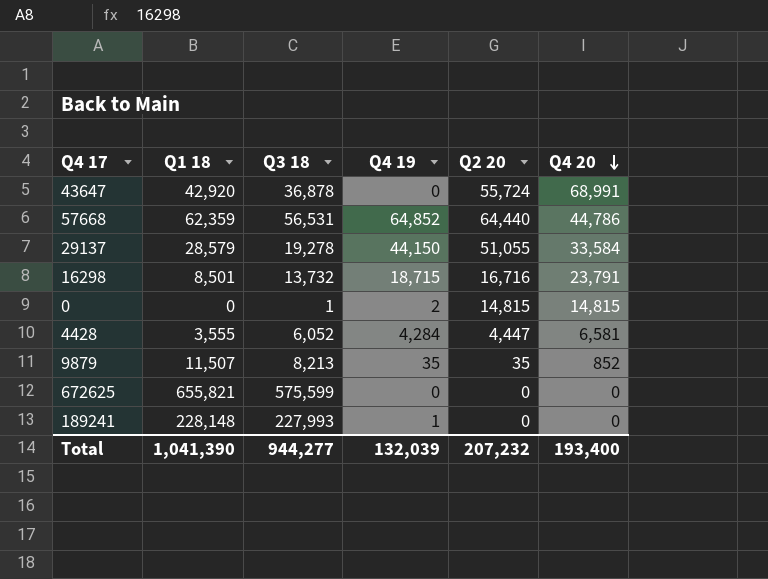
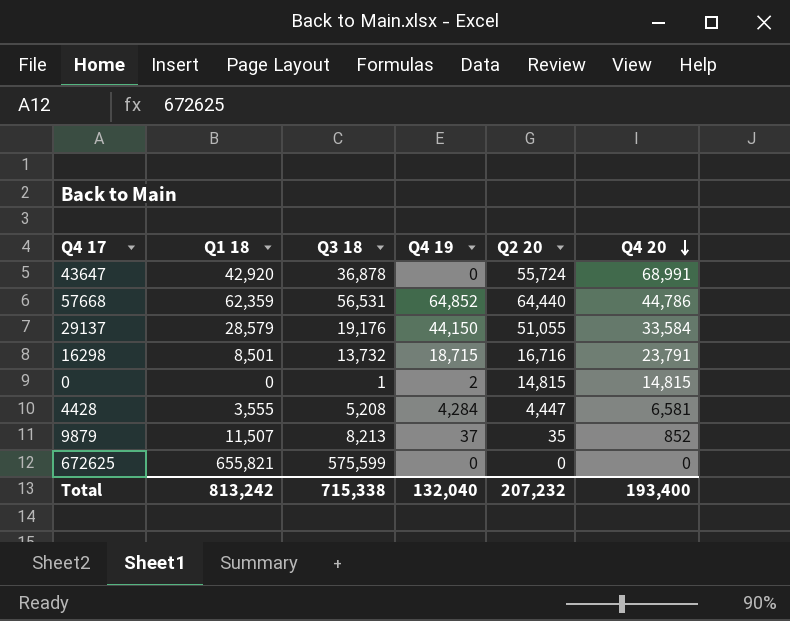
row 189241: 228,148 | 227,993 | 1 | 0 | 0 -> none
29137 | Q3 18: 19,278 -> 19,176
4428 | Q3 18: 6,052 -> 5,208
9879 | Q4 19: 35 -> 37
Total | Q1 18: 1,041,390 -> 813,242
Total | Q3 18: 944,277 -> 715,338
Total | Q4 19: 132,039 -> 132,040

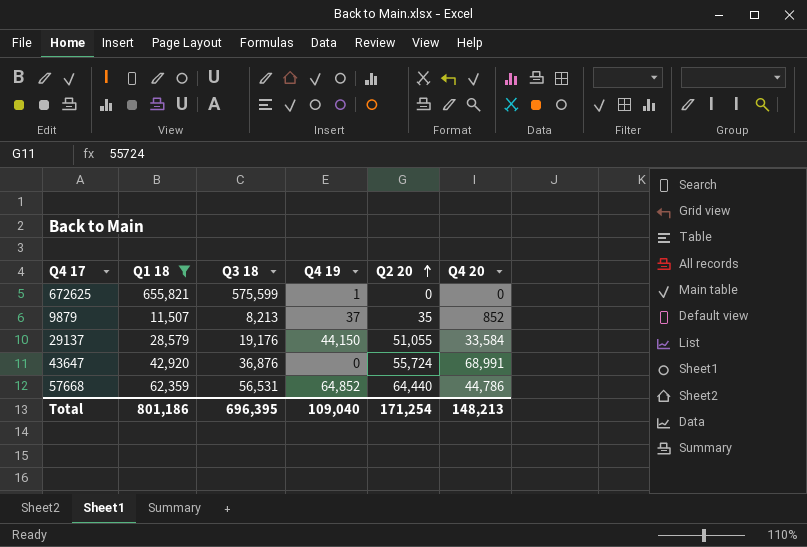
filter: none -> Q1 18 >= 11,507
row order: Q4 20 descending -> Q2 20 ascending
672625 | Q4 19: 0 -> 1
43647 | Q3 18: 36,878 -> 36,876
Total | Q1 18: 813,242 -> 801,186
Total | Q3 18: 715,338 -> 696,395
Total | Q4 19: 132,040 -> 109,040
Total | Q2 20: 207,232 -> 171,254
Total | Q4 20: 193,400 -> 148,213

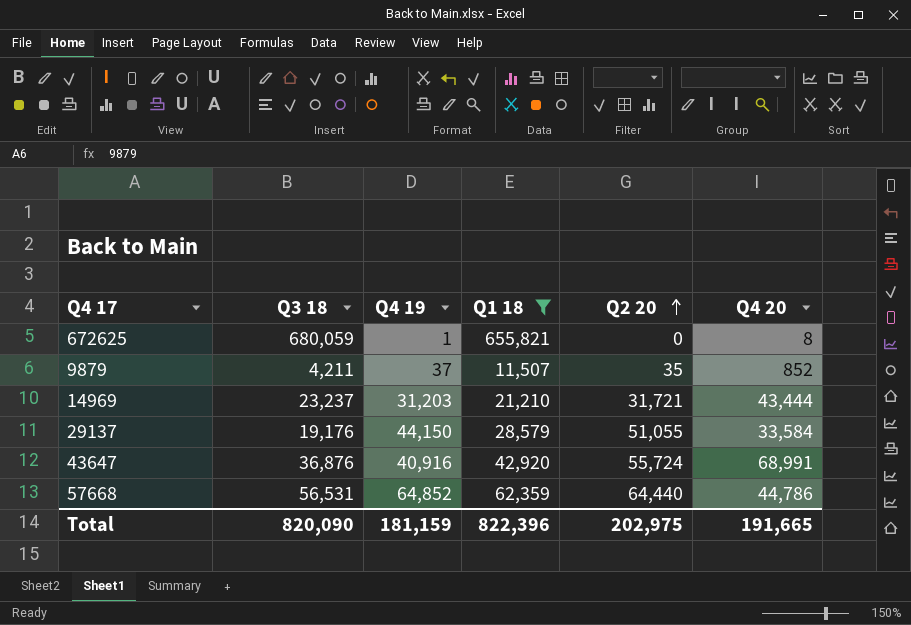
column Q1 18 | position: 2 -> 4
672625 | Q3 18: 575,599 -> 680,059
672625 | Q4 20: 0 -> 8
9879 | Q3 18: 8,213 -> 4,211
row 14969: none -> 23,237 | 31,203 | 21,210 | 31,721 | 43,444
43647 | Q4 19: 0 -> 40,916
Total | Q3 18: 696,395 -> 820,090
Total | Q4 19: 109,040 -> 181,159
Total | Q1 18: 801,186 -> 822,396
Total | Q2 20: 171,254 -> 202,975
Total | Q4 20: 148,213 -> 191,665

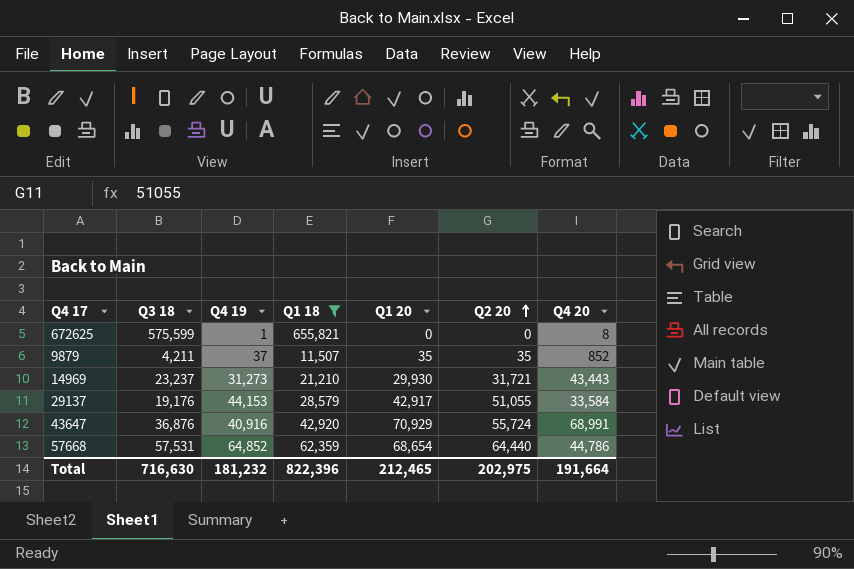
column Q1 20 | position: none -> 5
672625 | Q3 18: 680,059 -> 575,599
14969 | Q4 19: 31,203 -> 31,273
14969 | Q4 20: 43,444 -> 43,443
29137 | Q4 19: 44,150 -> 44,153
57668 | Q3 18: 56,531 -> 57,531
Total | Q3 18: 820,090 -> 716,630
Total | Q4 19: 181,159 -> 181,232
Total | Q4 20: 191,665 -> 191,664

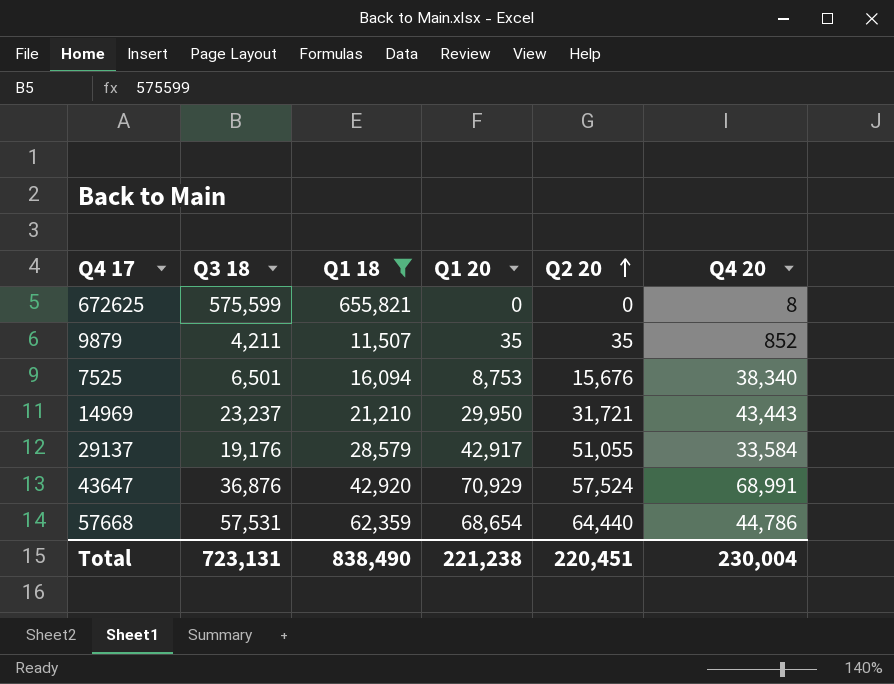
column Q4 19 | position: 3 -> none
row 7525: none -> 6,501 | 16,094 | 8,753 | 15,676 | 38,340
14969 | Q1 20: 29,930 -> 29,950
43647 | Q2 20: 55,724 -> 57,524
Total | Q3 18: 716,630 -> 723,131
Total | Q1 18: 822,396 -> 838,490
Total | Q1 20: 212,465 -> 221,238
Total | Q2 20: 202,975 -> 220,451
Total | Q4 20: 191,664 -> 230,004

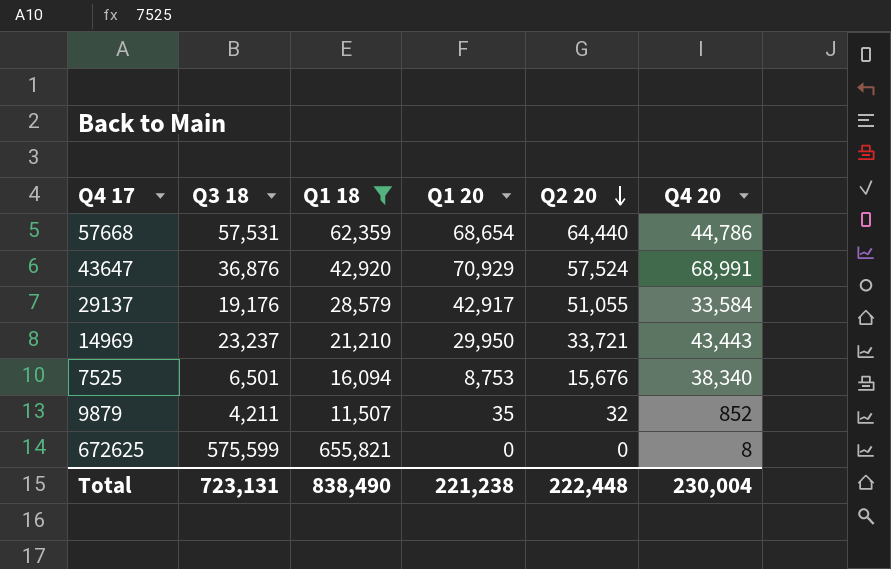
row order: Q2 20 ascending -> Q2 20 descending
14969 | Q2 20: 31,721 -> 33,721
9879 | Q2 20: 35 -> 32
Total | Q2 20: 220,451 -> 222,448

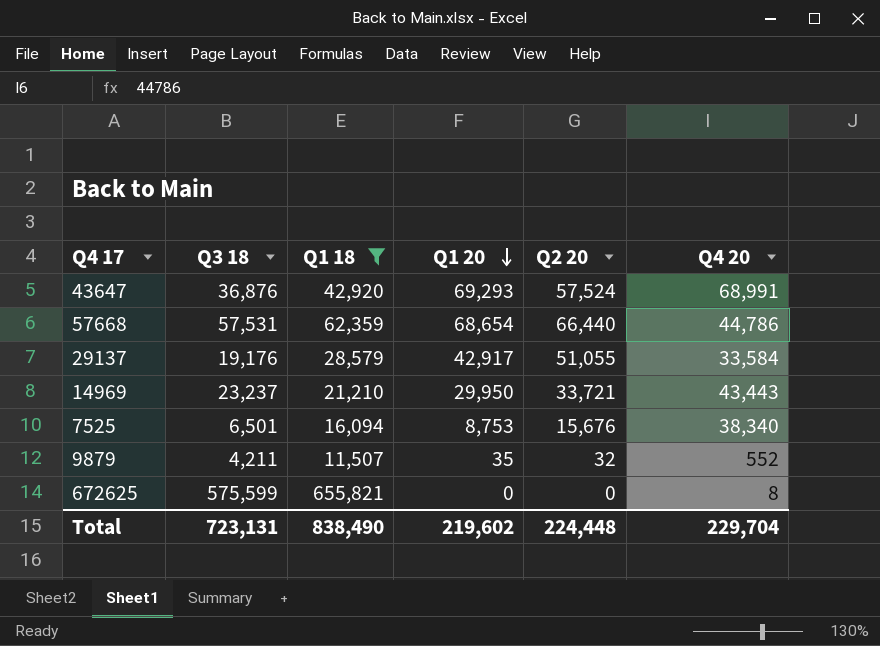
row order: Q2 20 descending -> Q1 20 descending
43647 | Q1 20: 70,929 -> 69,293
57668 | Q2 20: 64,440 -> 66,440
9879 | Q4 20: 852 -> 552
Total | Q1 20: 221,238 -> 219,602
Total | Q2 20: 222,448 -> 224,448
Total | Q4 20: 230,004 -> 229,704

